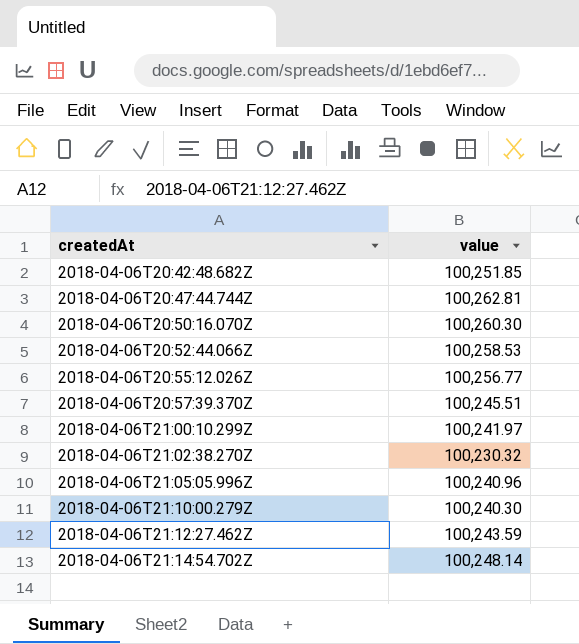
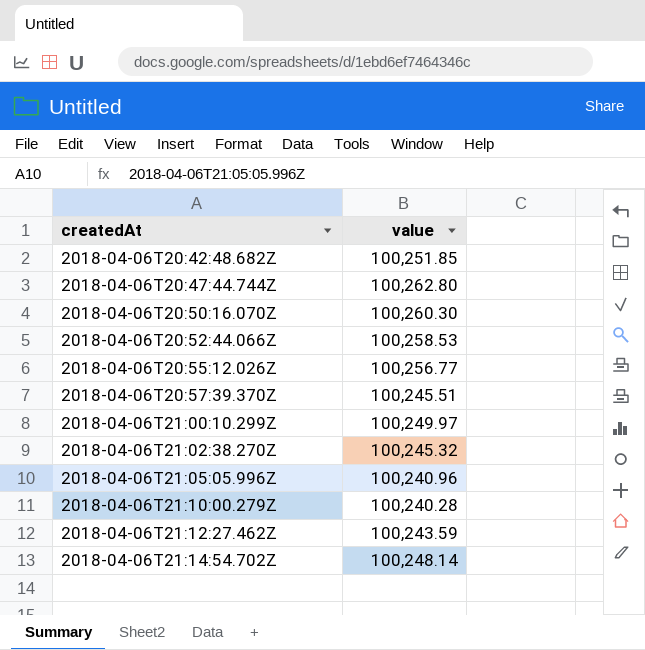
2018-04-06T20:47:44.744Z | value: 100,262.81 -> 100,262.80
2018-04-06T21:00:10.299Z | value: 100,241.97 -> 100,249.97
2018-04-06T21:02:38.270Z | value: 100,230.32 -> 100,245.32
2018-04-06T21:10:00.279Z | value: 100,240.30 -> 100,240.28

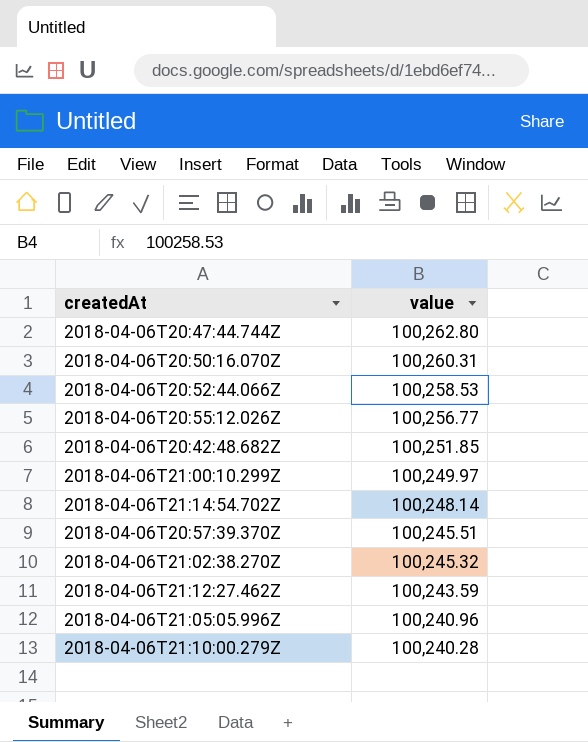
row order: createdAt ascending -> value descending
2018-04-06T20:50:16.070Z | value: 100,260.30 -> 100,260.31

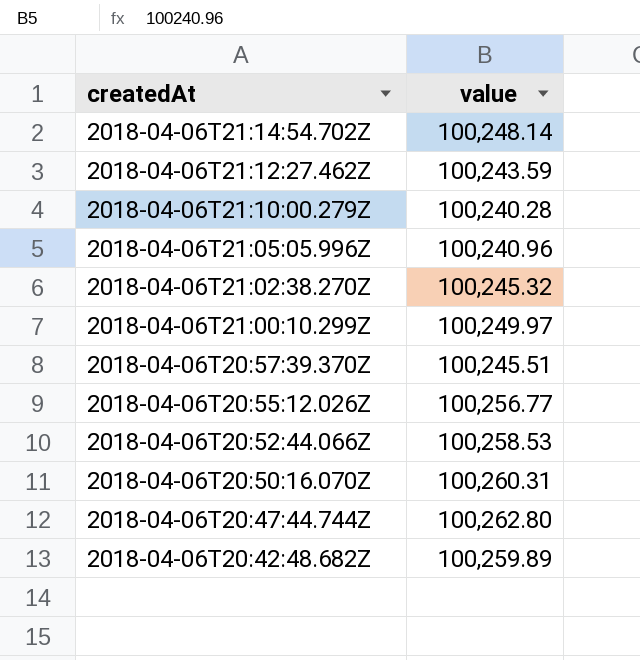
row order: value descending -> createdAt descending
2018-04-06T20:42:48.682Z | value: 100,251.85 -> 100,259.89

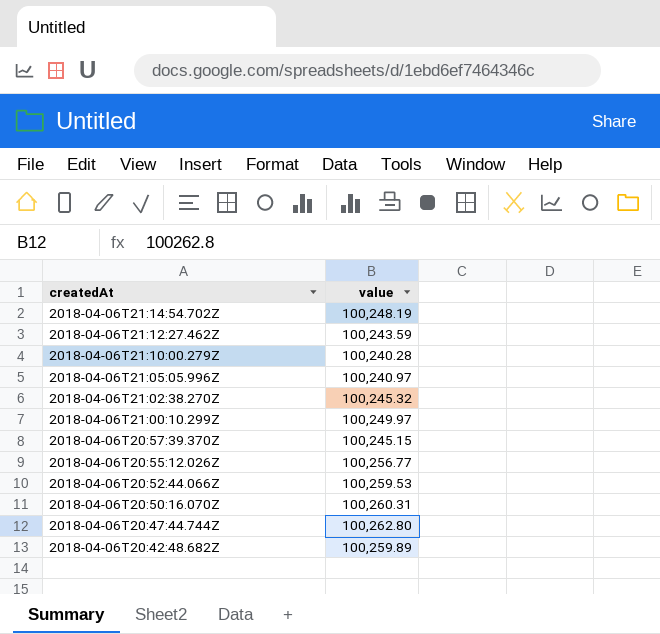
2018-04-06T21:14:54.702Z | value: 100,248.14 -> 100,248.19
2018-04-06T21:05:05.996Z | value: 100,240.96 -> 100,240.97
2018-04-06T20:57:39.370Z | value: 100,245.51 -> 100,245.15
2018-04-06T20:52:44.066Z | value: 100,258.53 -> 100,259.53

